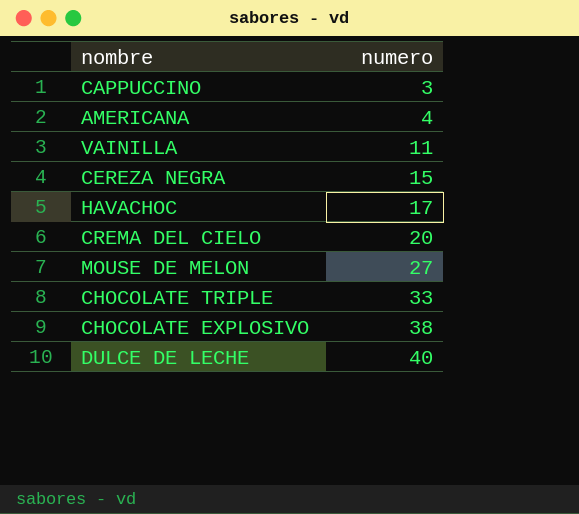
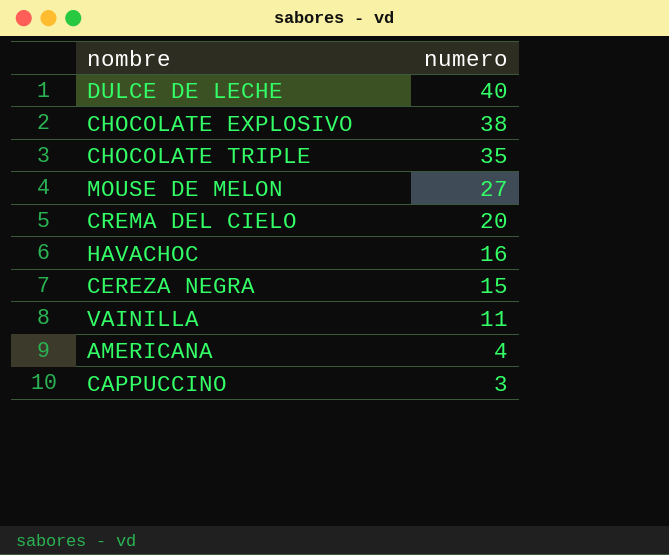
row order: numero ascending -> numero descending
CHOCOLATE TRIPLE | numero: 33 -> 35
HAVACHOC | numero: 17 -> 16

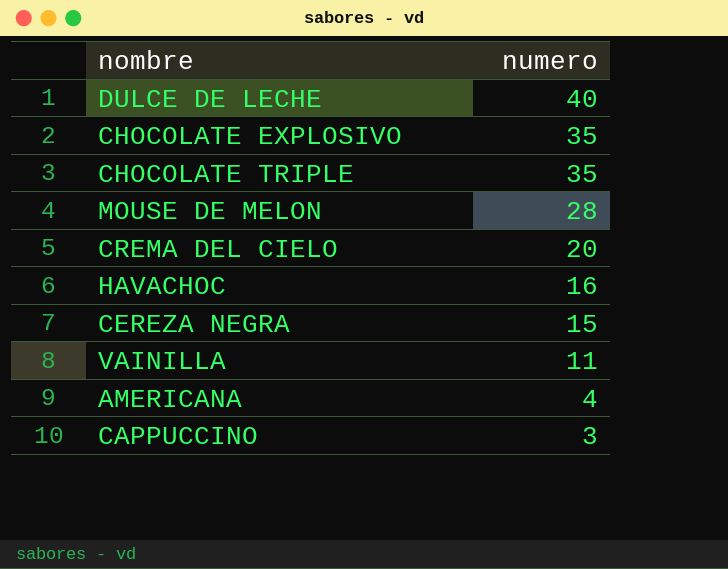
CHOCOLATE EXPLOSIVO | numero: 38 -> 35
MOUSE DE MELON | numero: 27 -> 28

